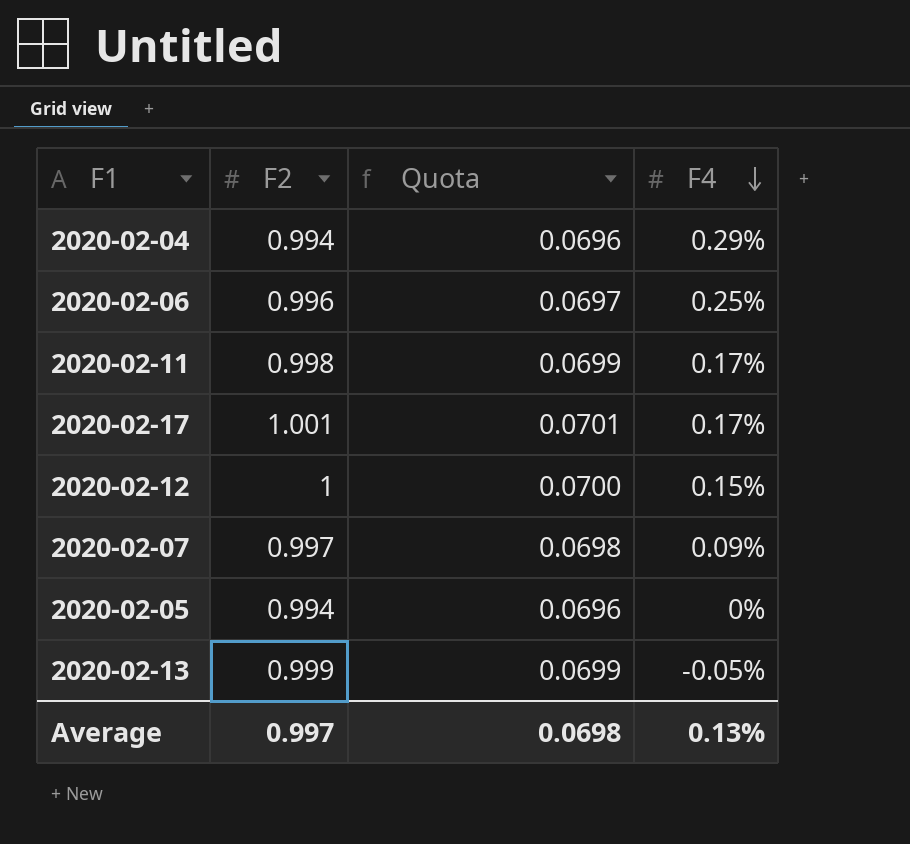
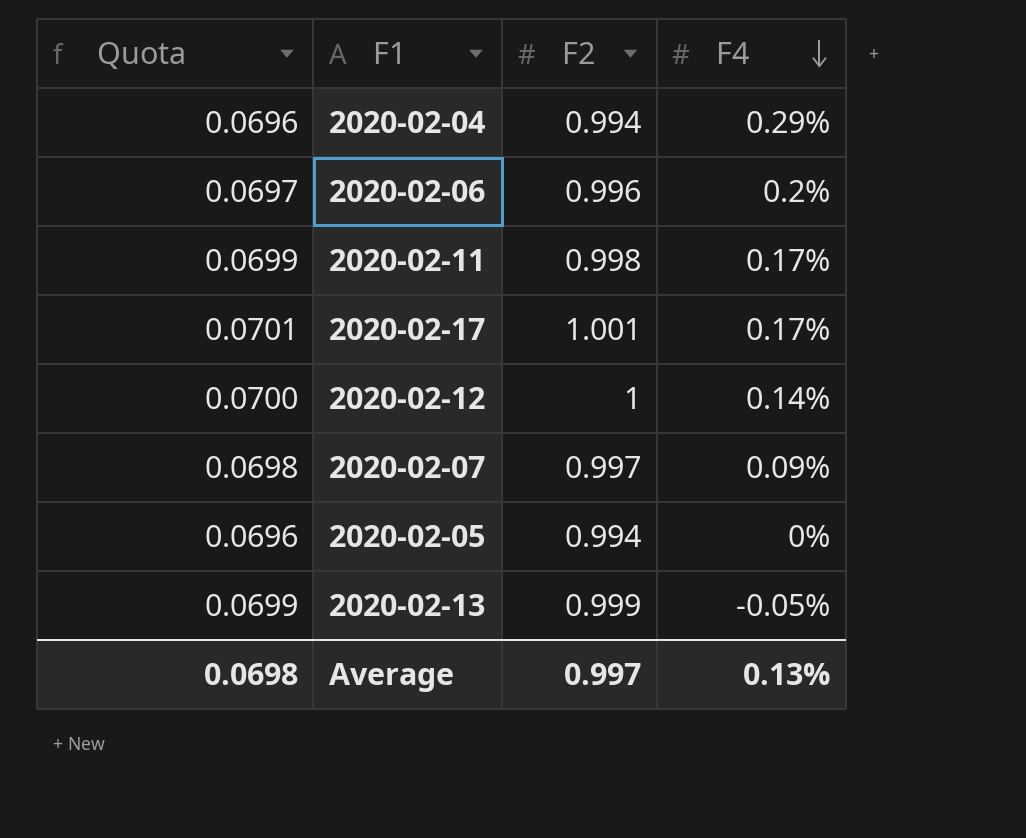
column Quota | position: 3 -> 1
2020-02-06 | F4: 0.25% -> 0.2%
2020-02-12 | F4: 0.15% -> 0.14%

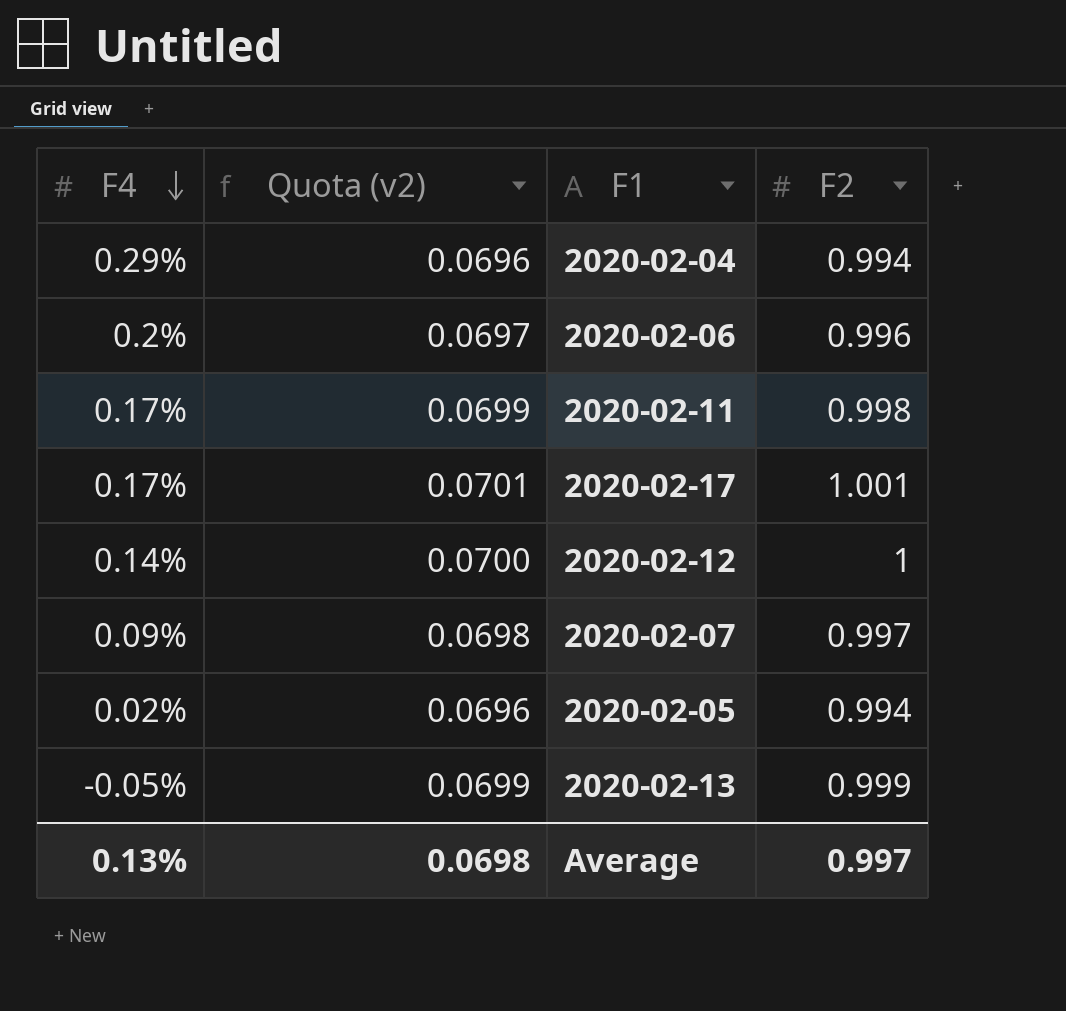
column F4 | position: 4 -> 1
column name: Quota -> Quota (v2)
2020-02-05 | F4: 0% -> 0.02%

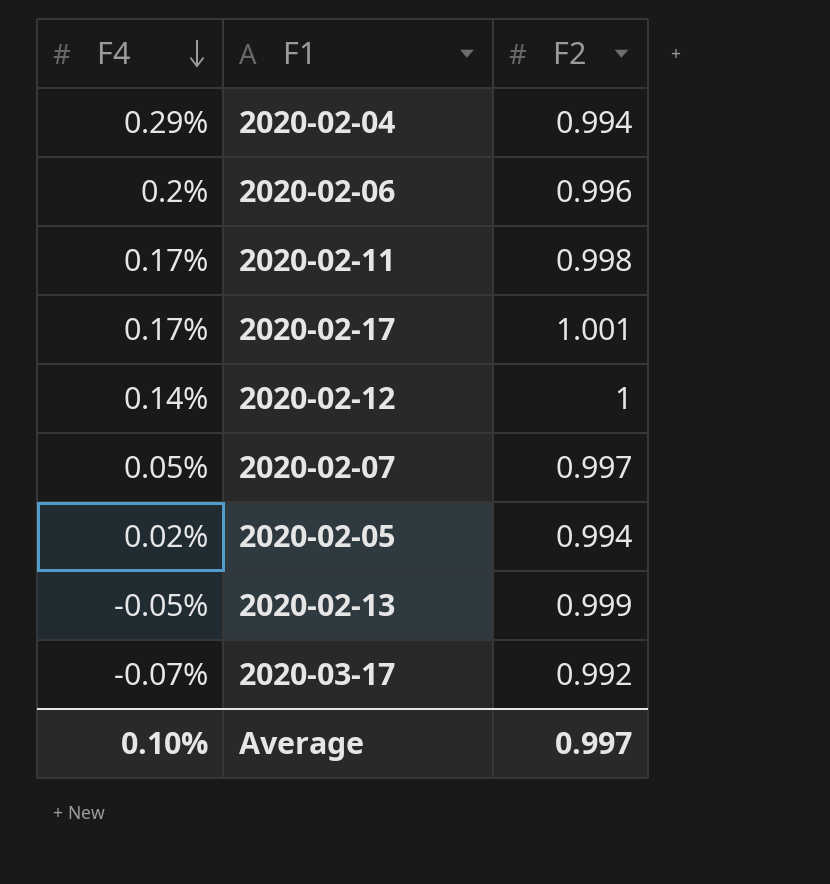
column Quota (v2) | formula: [F2] * 0.07 -> none
2020-02-07 | F4: 0.09% -> 0.05%
row 2020-03-17: none -> -0.07% | 0.992
Average | F4: 0.13% -> 0.10%

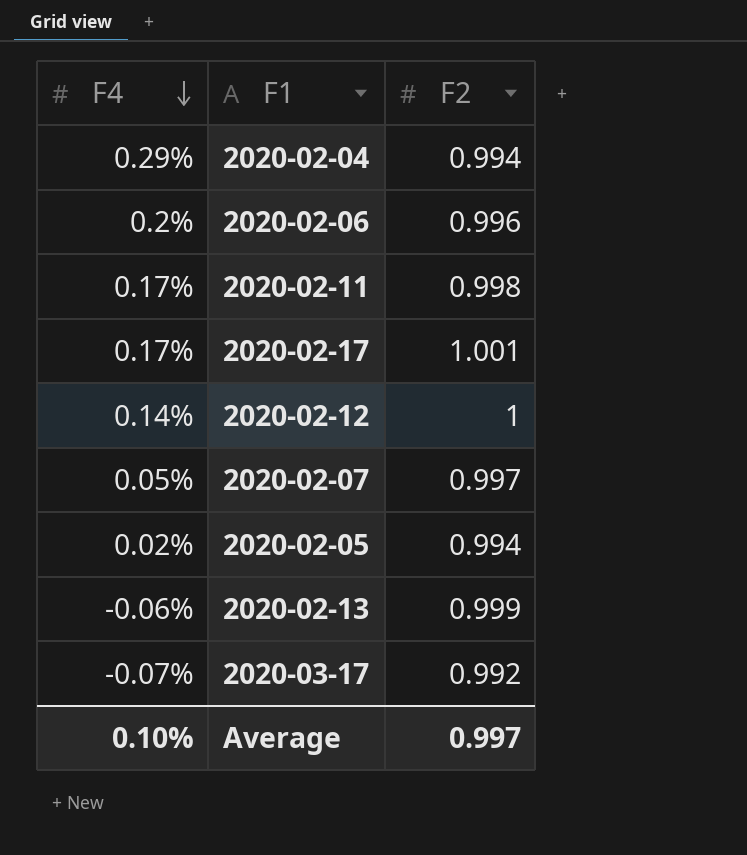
2020-02-13 | F4: -0.05% -> -0.06%

